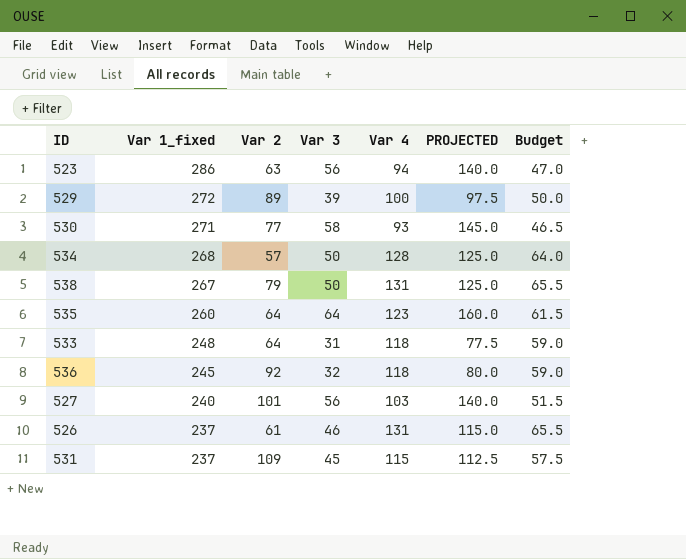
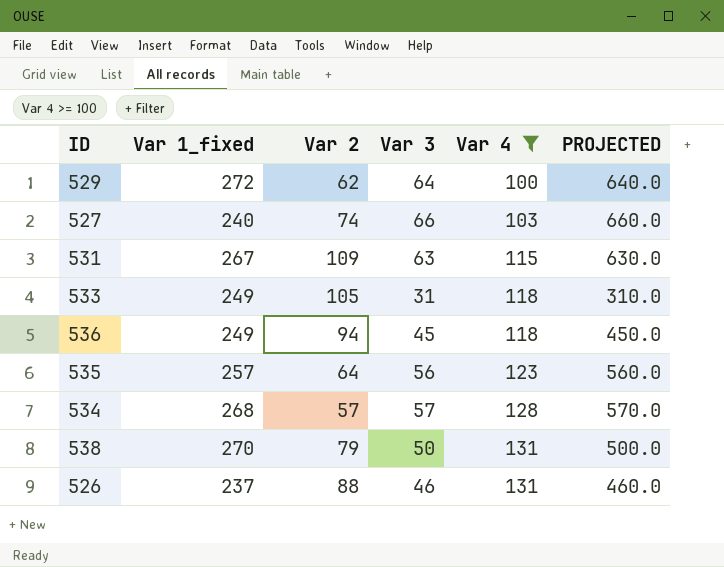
filter: none -> Var 4 >= 100
row order: Var 1_fixed descending -> Var 4 ascending
column Budget | formula: [Var 4] * 0.5 -> none
column PROJECTED | formula: [Var 3] * 2.5 -> [Var 3] * 10
529 | Var 2: 89 -> 62
529 | Var 3: 39 -> 64
527 | Var 2: 101 -> 74
527 | Var 3: 56 -> 66
531 | Var 1_fixed: 237 -> 267
531 | Var 3: 45 -> 63
533 | Var 1_fixed: 248 -> 249
533 | Var 2: 64 -> 105
536 | Var 1_fixed: 245 -> 249
536 | Var 2: 92 -> 94
536 | Var 3: 32 -> 45
535 | Var 1_fixed: 260 -> 257
535 | Var 3: 64 -> 56
534 | Var 3: 50 -> 57
538 | Var 1_fixed: 267 -> 270
526 | Var 2: 61 -> 88

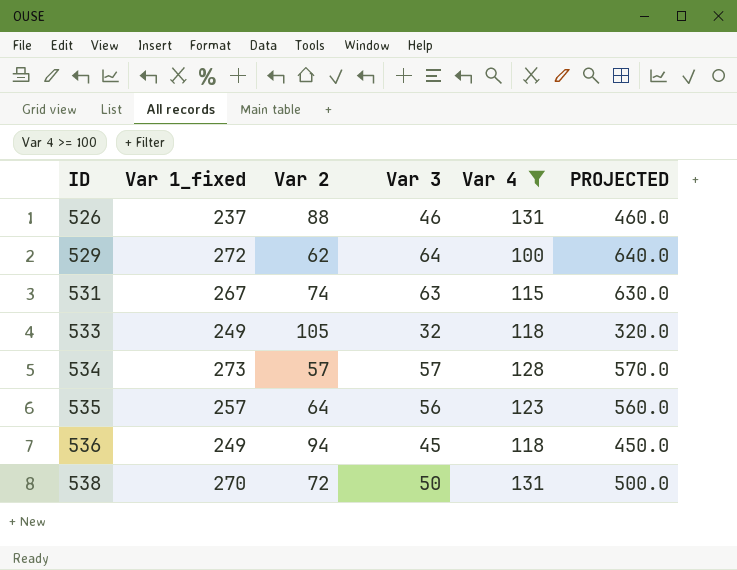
row order: Var 4 ascending -> ID ascending
row 527: 240 | 74 | 66 | 103 | 660.0 -> none
531 | Var 2: 109 -> 74
533 | Var 3: 31 -> 32
533 | PROJECTED: 310.0 -> 320.0
534 | Var 1_fixed: 268 -> 273
538 | Var 2: 79 -> 72

